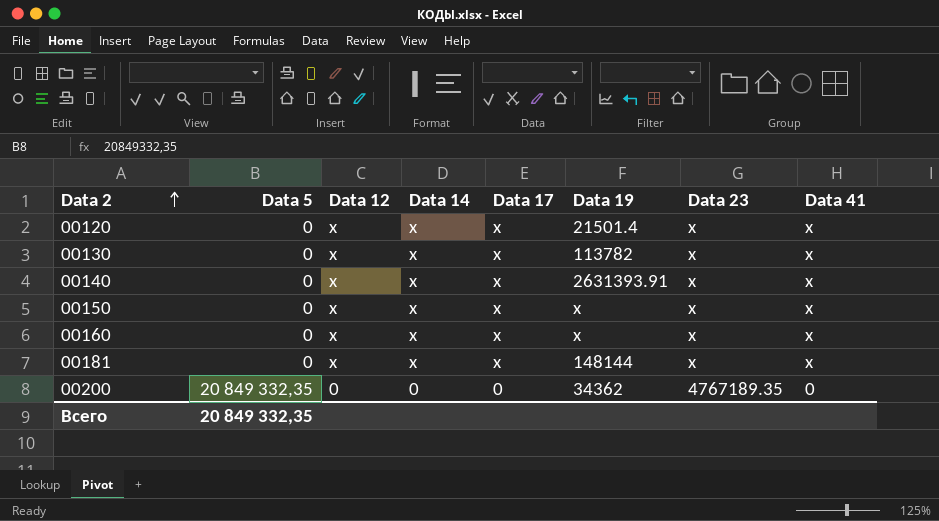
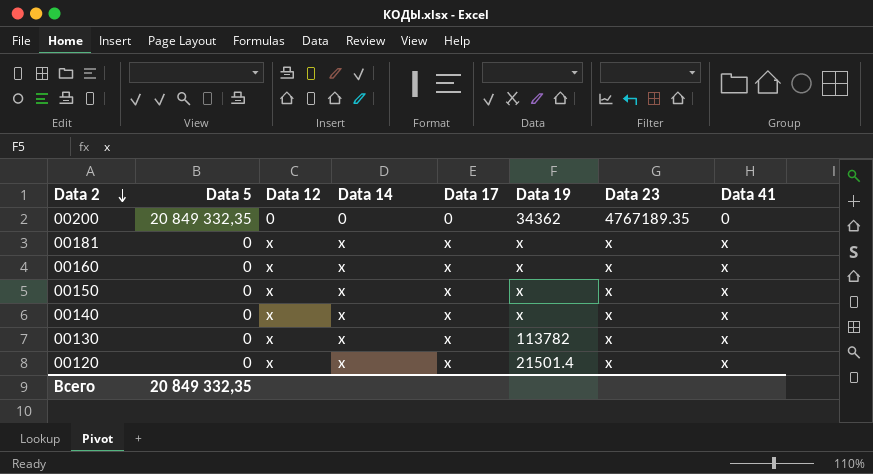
row order: Data 2 ascending -> Data 2 descending
00181 | Data 19: 148144 -> х
00140 | Data 19: 2631393.91 -> х

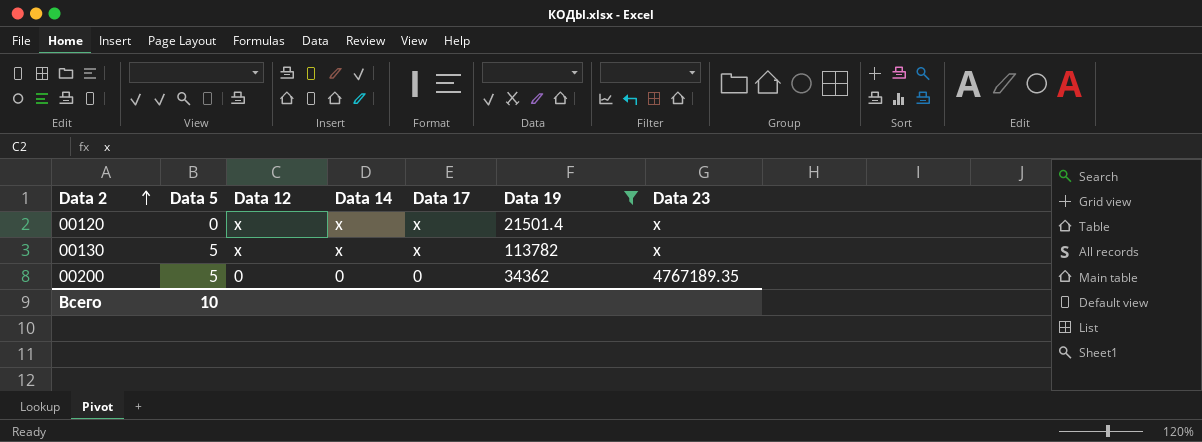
filter: none -> Data 19 != х
row order: Data 2 descending -> Data 2 ascending
column Data 41 | position: 8 -> none
00130 | Data 5: 0 -> 5
00200 | Data 5: 20 849 332,35 -> 5
Всего | Data 5: 20 849 332,35 -> 10

